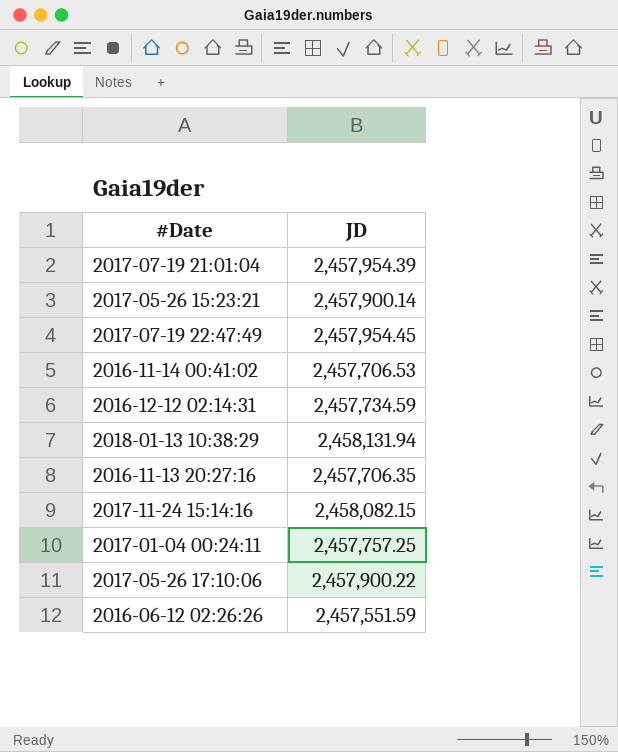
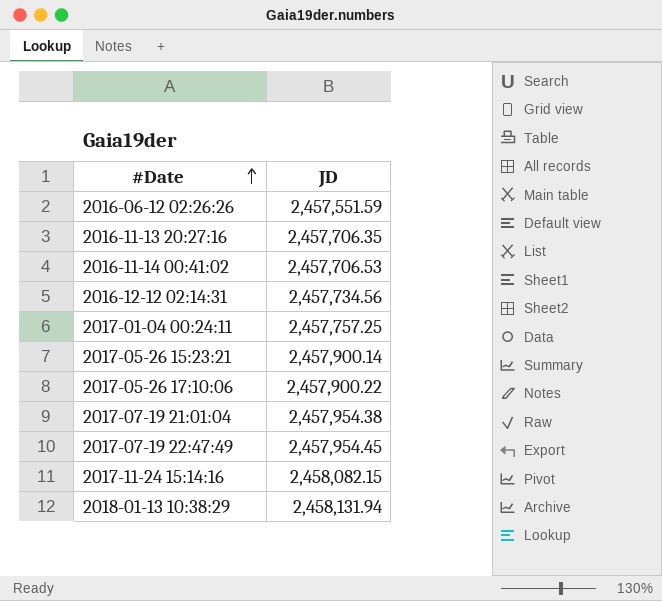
row order: none -> #Date ascending
2016-12-12 02:14:31 | JD: 2,457,734.59 -> 2,457,734.56
2017-07-19 21:01:04 | JD: 2,457,954.39 -> 2,457,954.38

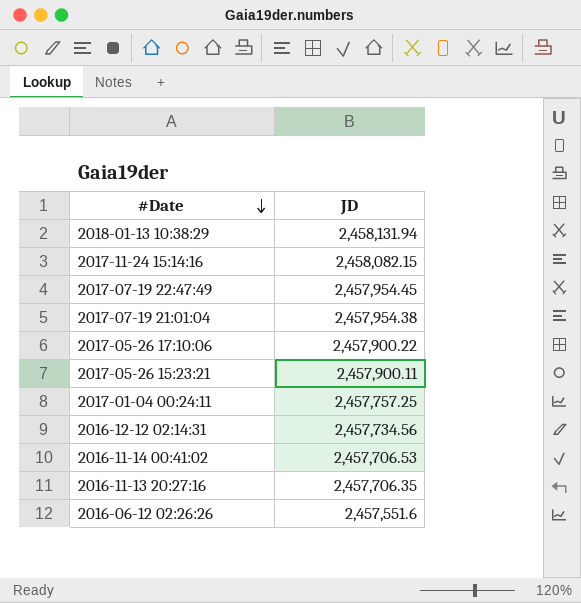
row order: #Date ascending -> #Date descending
2017-05-26 15:23:21 | JD: 2,457,900.14 -> 2,457,900.11
2016-06-12 02:26:26 | JD: 2,457,551.59 -> 2,457,551.6

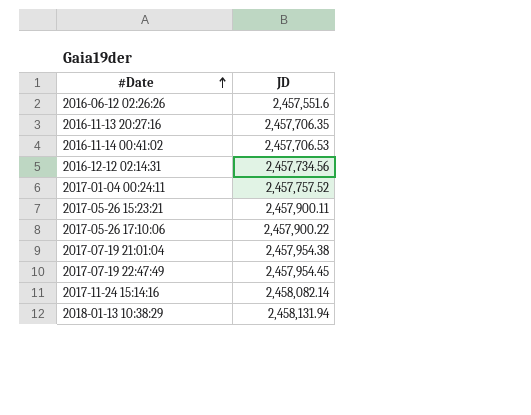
row order: #Date descending -> #Date ascending
2017-01-04 00:24:11 | JD: 2,457,757.25 -> 2,457,757.52
2017-11-24 15:14:16 | JD: 2,458,082.15 -> 2,458,082.14

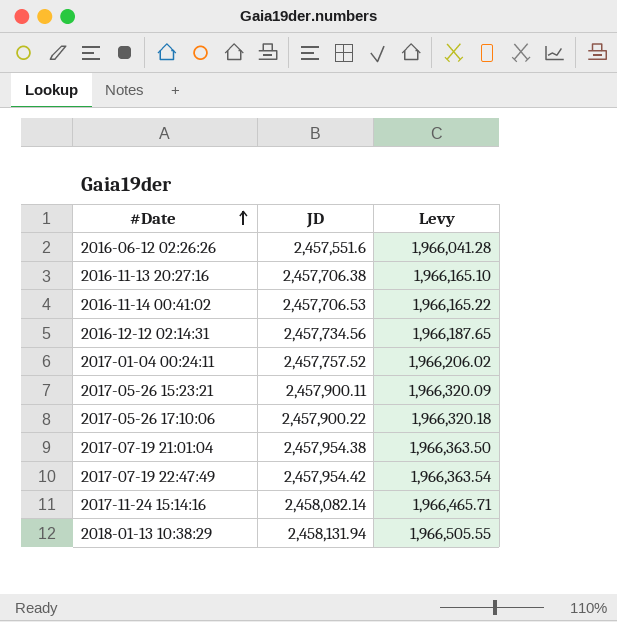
column Levy | formula: none -> [JD] * 0.8
2016-11-13 20:27:16 | JD: 2,457,706.35 -> 2,457,706.38
2017-07-19 22:47:49 | JD: 2,457,954.45 -> 2,457,954.42

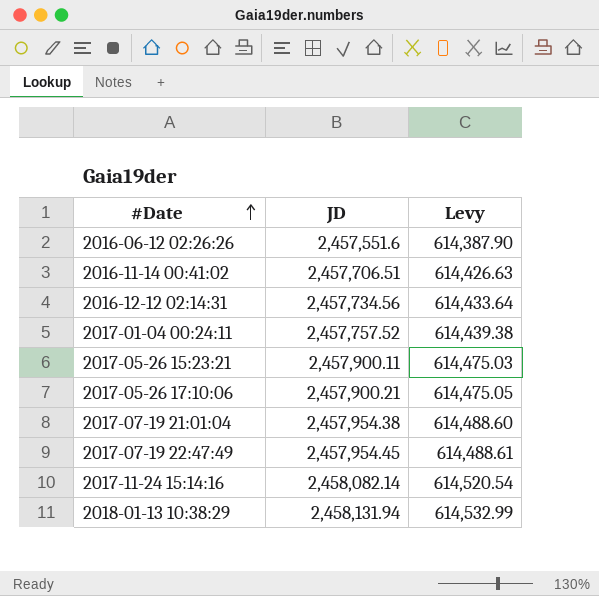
column Levy | formula: [JD] * 0.8 -> [JD] * 0.25
row 2016-11-13 20:27:16: 2,457,706.38 | 1,966,165.10 -> none
2016-11-14 00:41:02 | JD: 2,457,706.53 -> 2,457,706.51
2017-05-26 17:10:06 | JD: 2,457,900.22 -> 2,457,900.21
2017-07-19 22:47:49 | JD: 2,457,954.42 -> 2,457,954.45

